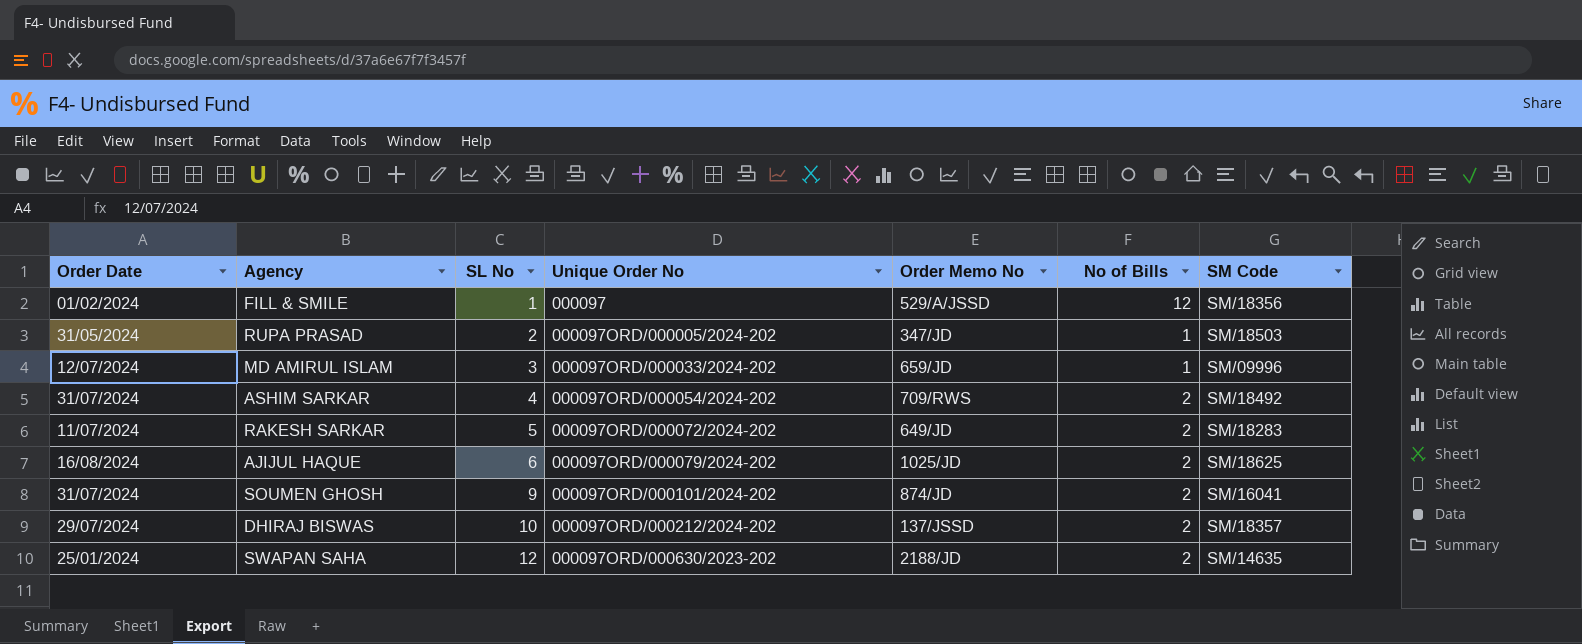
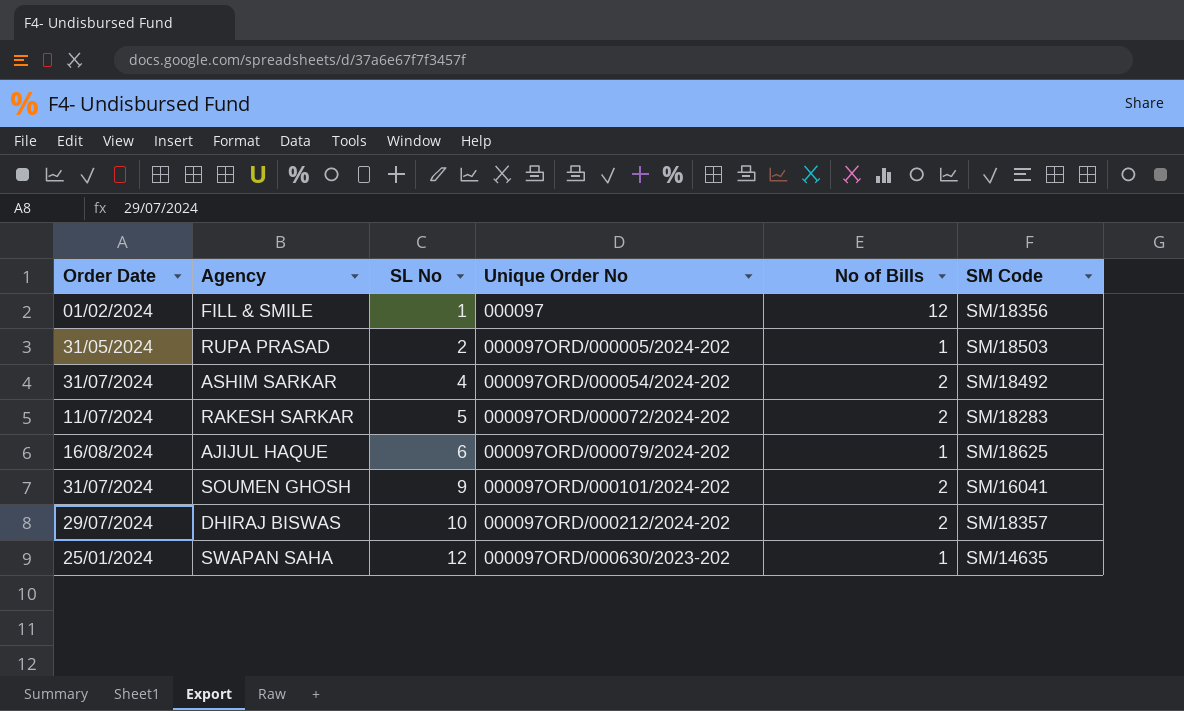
column Order Memo No | position: 5 -> none
row MD AMIRUL ISLAM: 12/07/2024 | 3 | 000097ORD/000033/2024-202 | 659/JD | 1 | SM/09996 -> none
AJIJUL HAQUE | No of Bills: 2 -> 1
SWAPAN SAHA | No of Bills: 2 -> 1

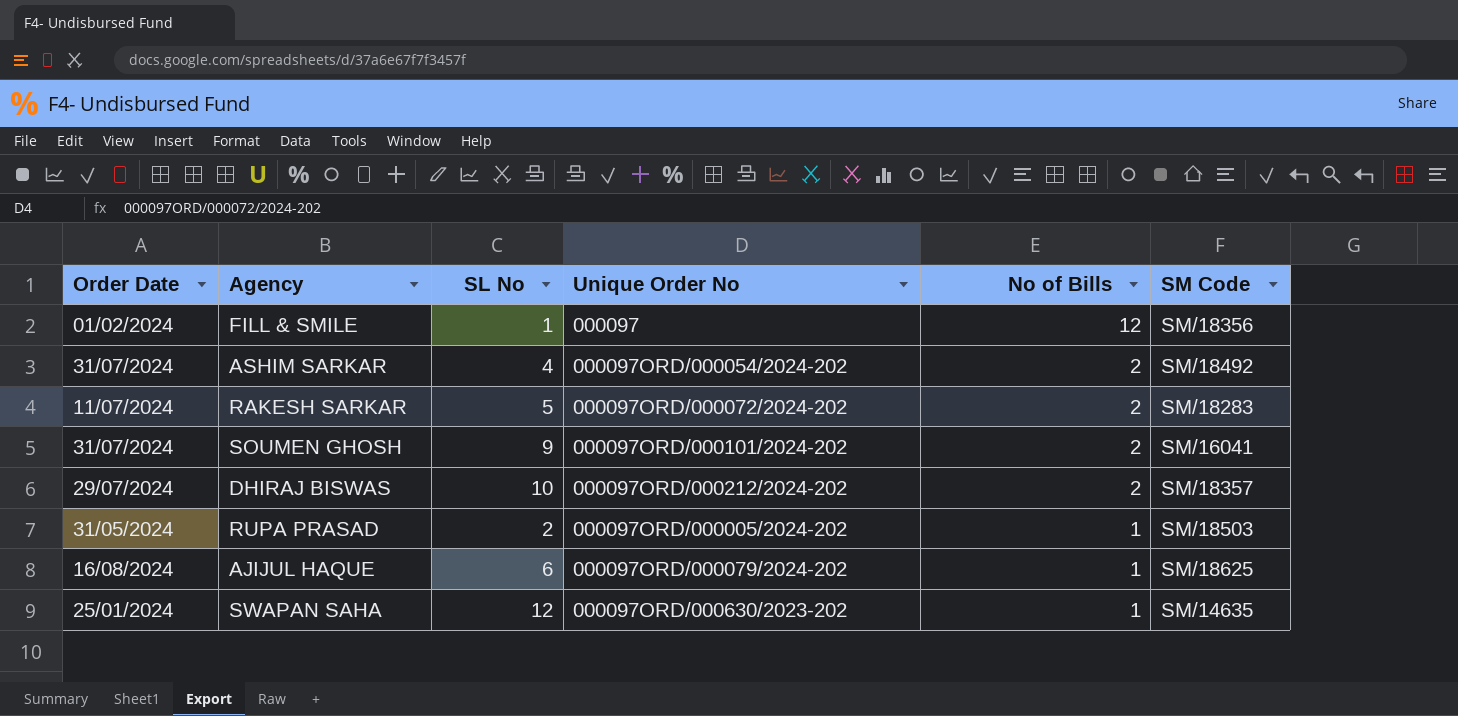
row order: SL No ascending -> No of Bills descending

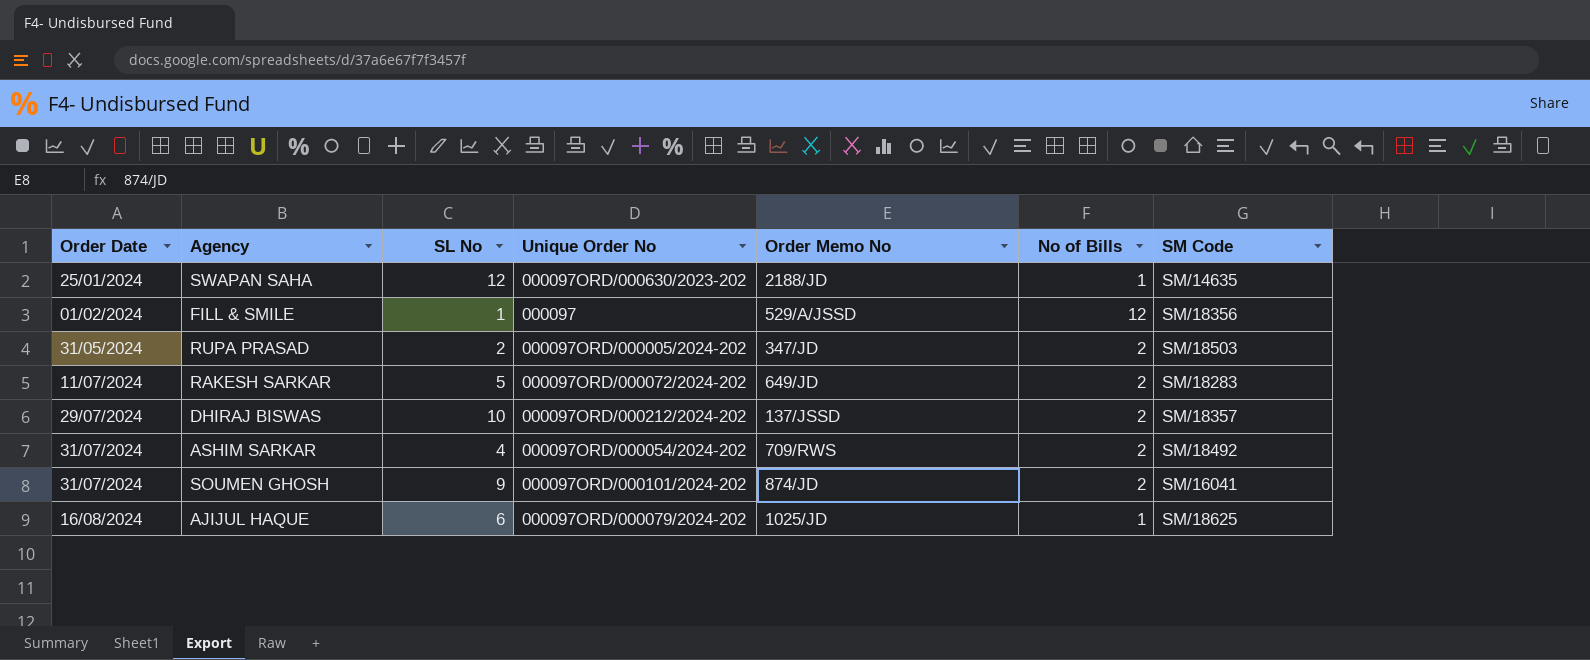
row order: No of Bills descending -> Order Date ascending
column Order Memo No | position: none -> 5
RUPA PRASAD | No of Bills: 1 -> 2

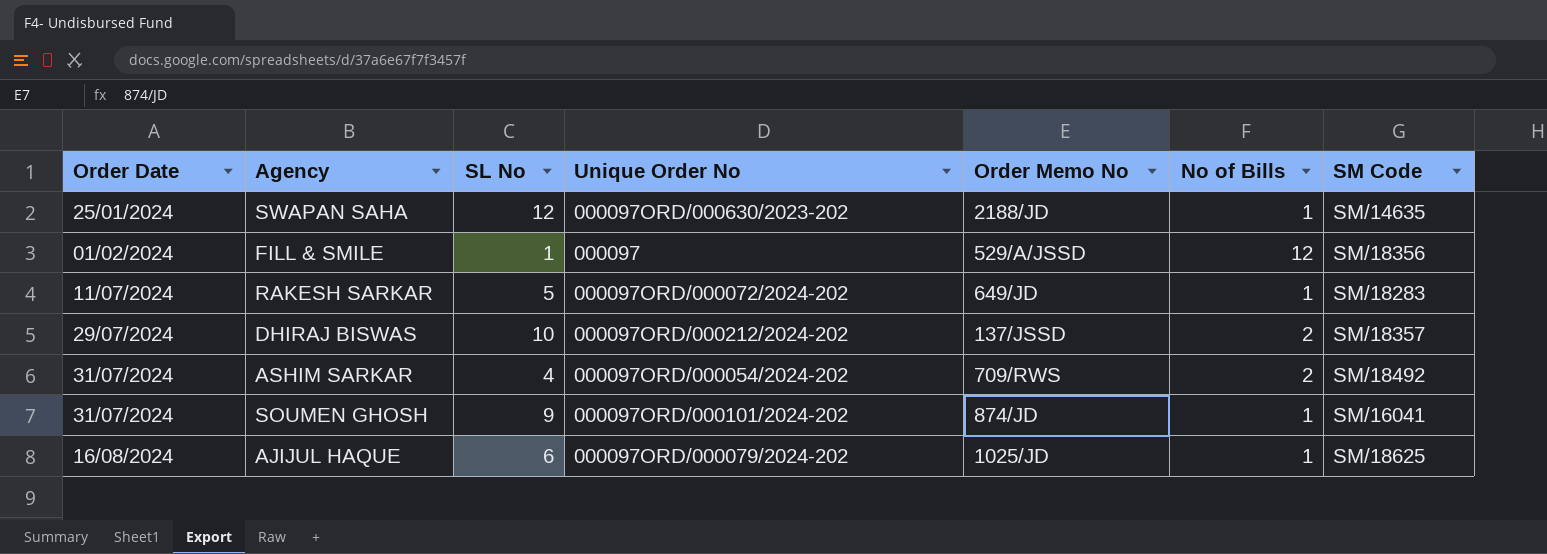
row RUPA PRASAD: 31/05/2024 | 2 | 000097ORD/000005/2024-202 | 347/JD | 2 | SM/18503 -> none
RAKESH SARKAR | No of Bills: 2 -> 1
SOUMEN GHOSH | No of Bills: 2 -> 1

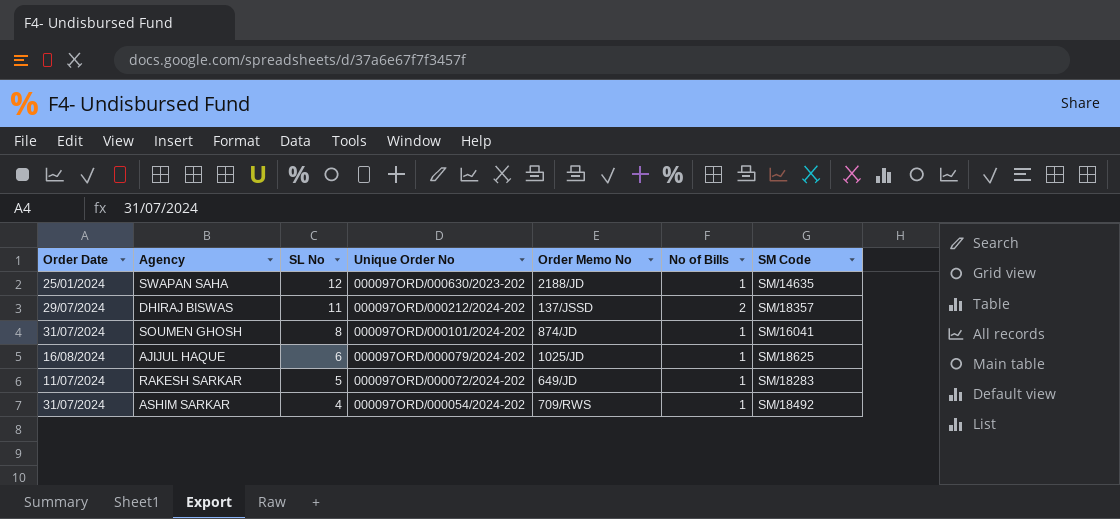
row order: Order Date ascending -> SL No descending
row FILL & SMILE: 01/02/2024 | 1 | 000097 | 529/A/JSSD | 12 | SM/18356 -> none
DHIRAJ BISWAS | SL No: 10 -> 11
SOUMEN GHOSH | SL No: 9 -> 8
ASHIM SARKAR | No of Bills: 2 -> 1

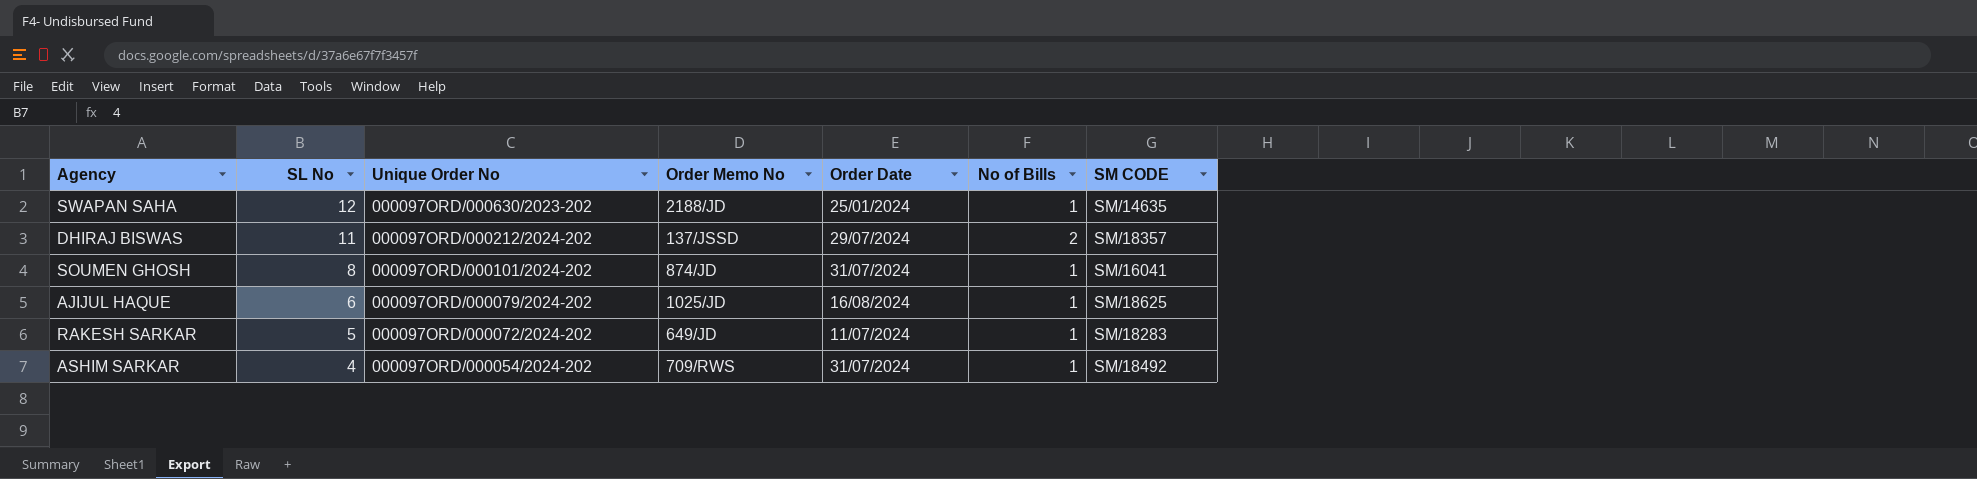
column Order Date | position: 1 -> 5
column name: SM Code -> SM CODE

